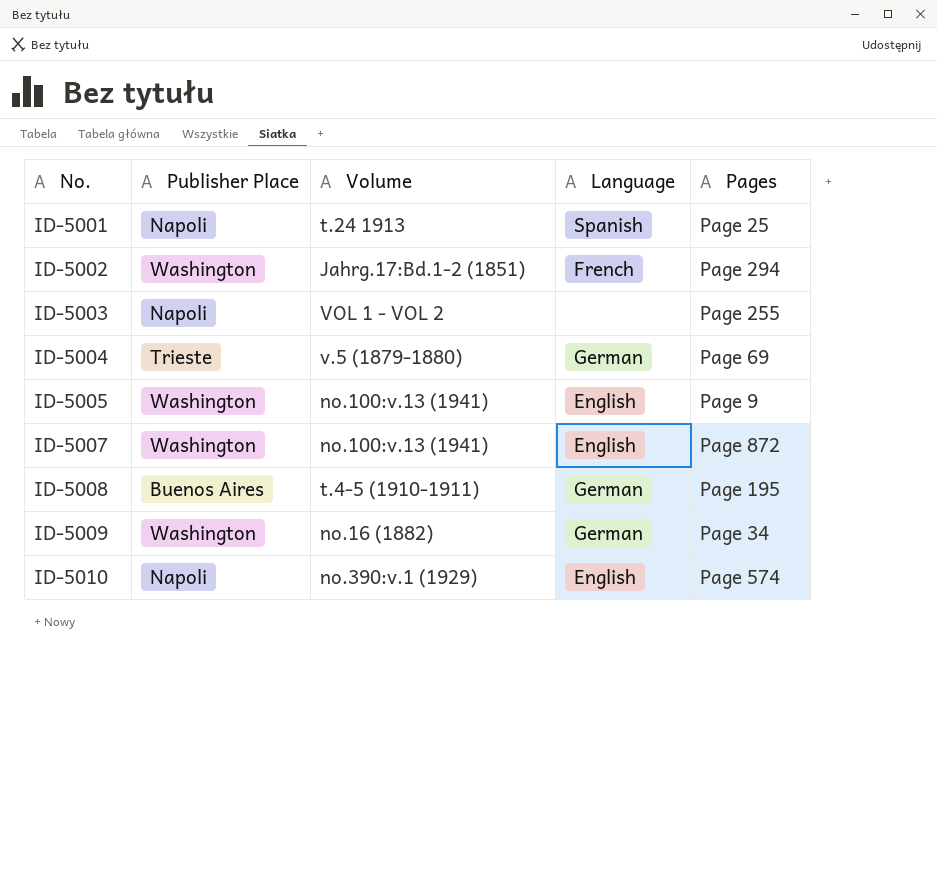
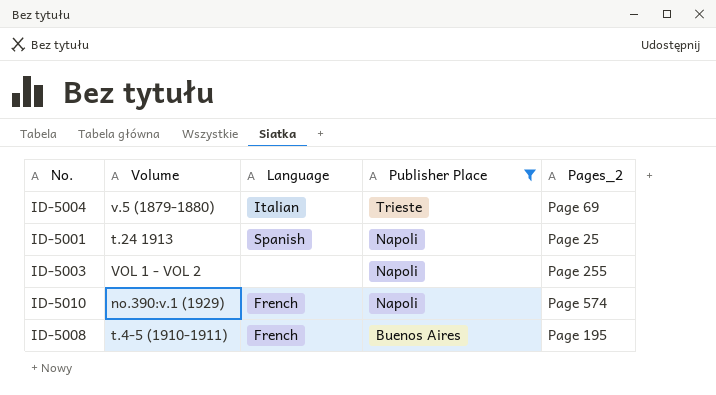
filter: none -> Publisher Place != Washington
row order: No. ascending -> Publisher Place descending
column Publisher Place | position: 2 -> 4
column name: Pages -> Pages_2
ID-5004 | Language: German -> Italian
ID-5010 | Language: English -> French
ID-5008 | Language: German -> French

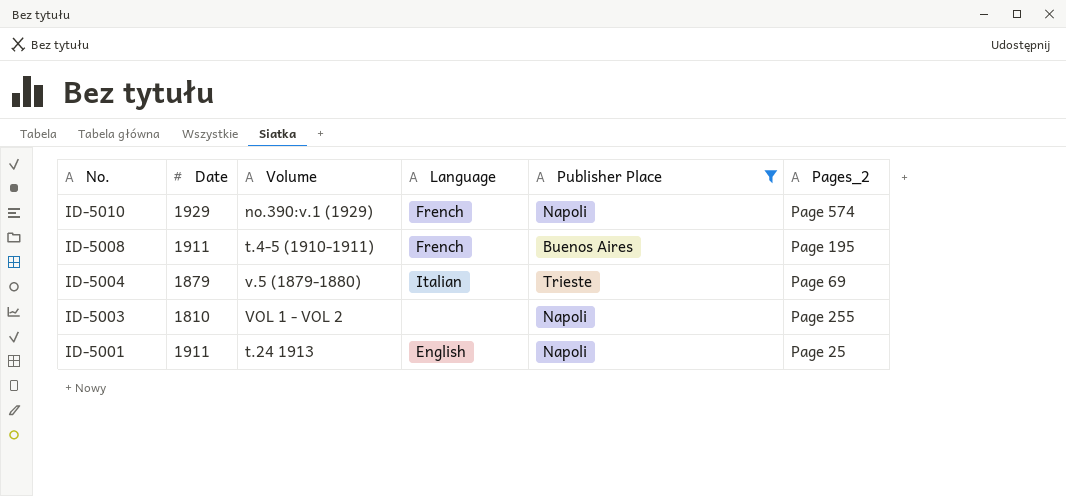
row order: Publisher Place descending -> No. descending
column Date | position: none -> 2
ID-5001 | Language: Spanish -> English

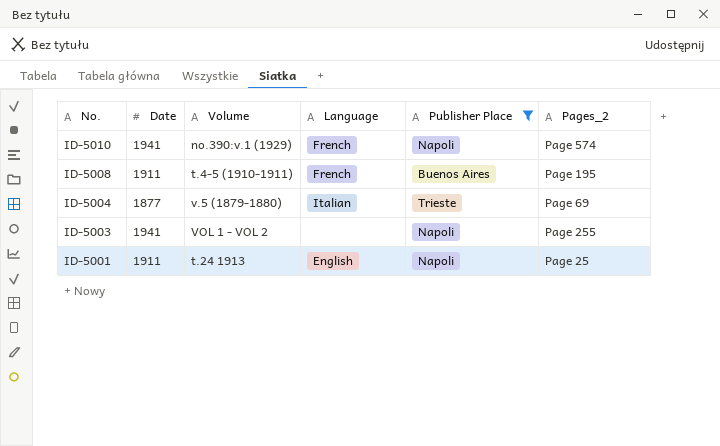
ID-5010 | Date: 1929 -> 1941
ID-5004 | Date: 1879 -> 1877
ID-5003 | Date: 1810 -> 1941

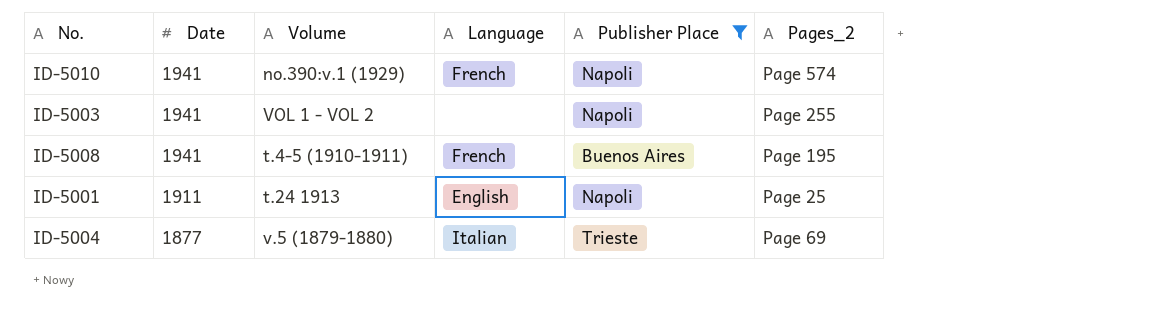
row order: No. descending -> Date descending
ID-5008 | Date: 1911 -> 1941

